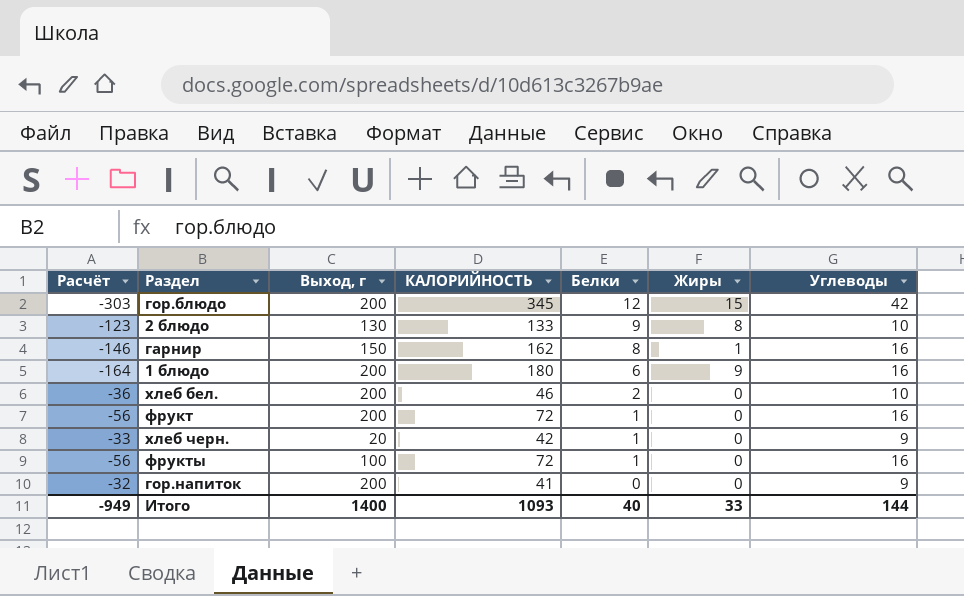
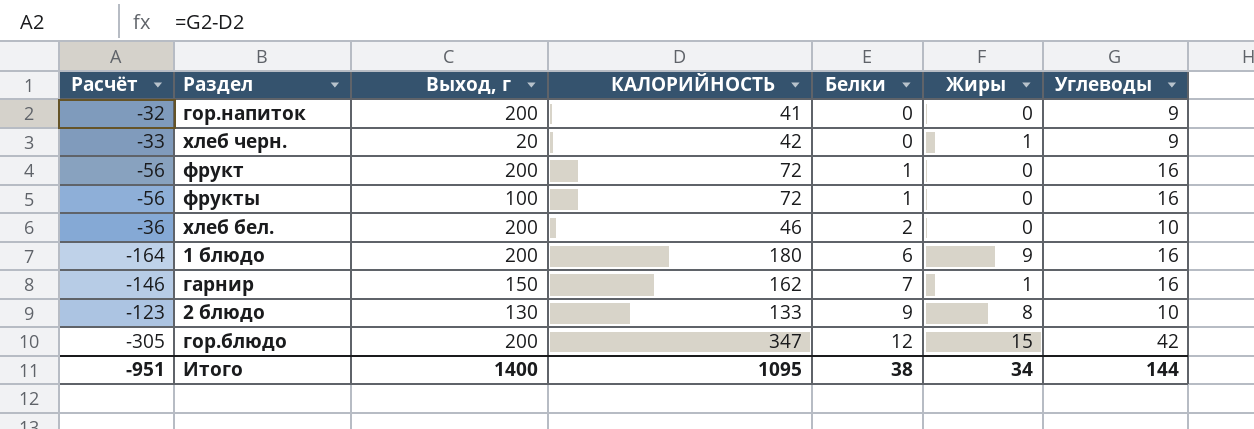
row order: Белки descending -> Белки ascending
хлеб черн. | Белки: 1 -> 0
хлеб черн. | Жиры: 0 -> 1
гарнир | Белки: 8 -> 7
гор.блюдо | Расчёт: -303 -> -305
гор.блюдо | КАЛОРИЙНОСТЬ: 345 -> 347
Итого | Расчёт: -949 -> -951
Итого | КАЛОРИЙНОСТЬ: 1093 -> 1095
Итого | Белки: 40 -> 38
Итого | Жиры: 33 -> 34

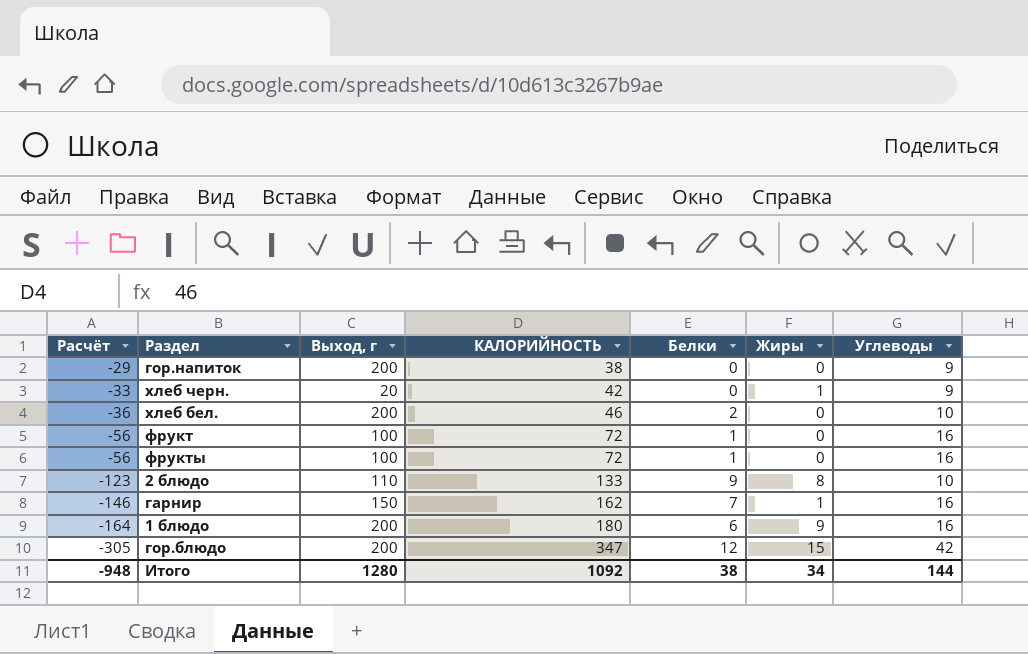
row order: Белки ascending -> Расчёт descending
гор.напиток | Расчёт: -32 -> -29
гор.напиток | КАЛОРИЙНОСТЬ: 41 -> 38
фрукт | Выход, г: 200 -> 100
2 блюдо | Выход, г: 130 -> 110
Итого | Расчёт: -951 -> -948
Итого | Выход, г: 1400 -> 1280
Итого | КАЛОРИЙНОСТЬ: 1095 -> 1092

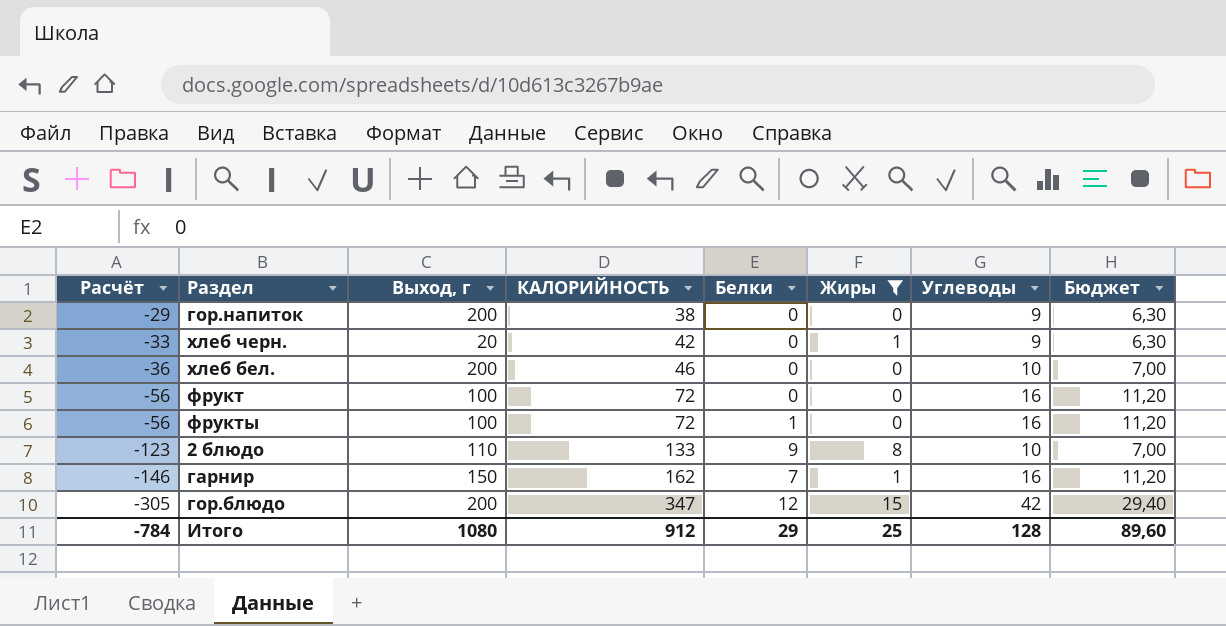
filter: none -> Жиры != 9
column Бюджет | formula: none -> [Углеводы] * 0,7
хлеб бел. | Белки: 2 -> 0
фрукт | Белки: 1 -> 0
Итого | Расчёт: -948 -> -784
Итого | Выход, г: 1280 -> 1080
Итого | КАЛОРИЙНОСТЬ: 1092 -> 912
Итого | Белки: 38 -> 29
Итого | Жиры: 34 -> 25
Итого | Углеводы: 144 -> 128

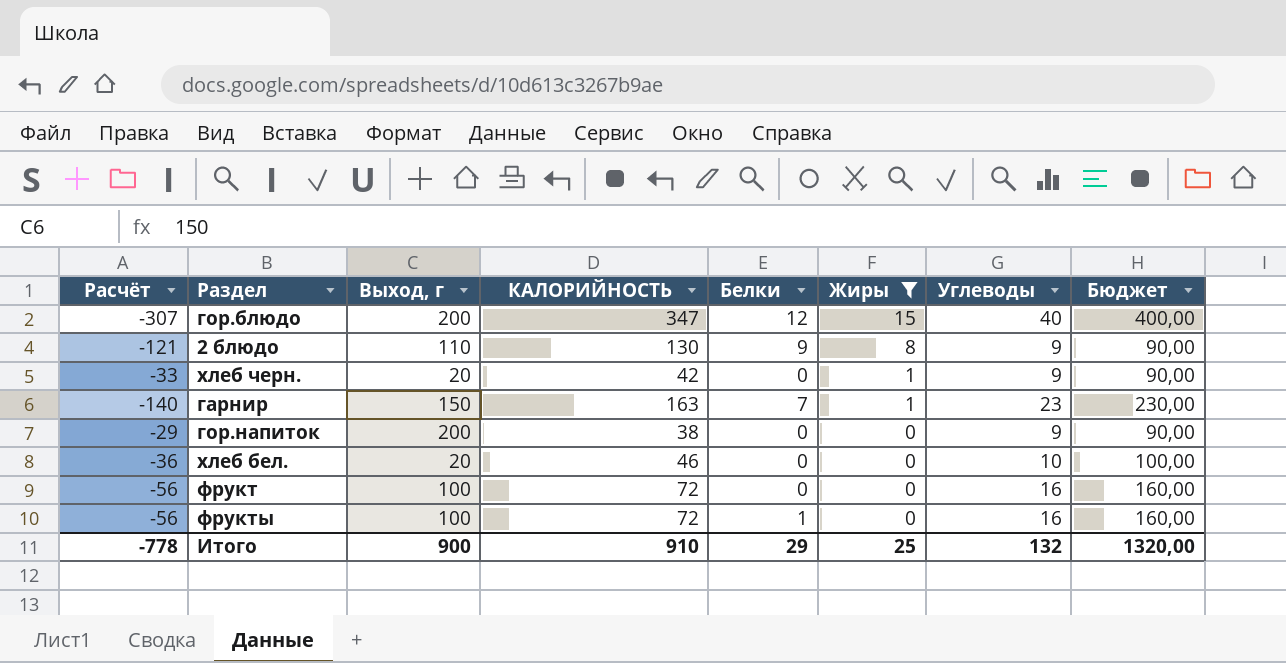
row order: Расчёт descending -> Жиры descending
column Бюджет | formula: [Углеводы] * 0,7 -> [Углеводы] * 10
гор.блюдо | Расчёт: -305 -> -307
гор.блюдо | Углеводы: 42 -> 40
2 блюдо | Расчёт: -123 -> -121
2 блюдо | КАЛОРИЙНОСТЬ: 133 -> 130
2 блюдо | Углеводы: 10 -> 9
гарнир | Расчёт: -146 -> -140
гарнир | КАЛОРИЙНОСТЬ: 162 -> 163
гарнир | Углеводы: 16 -> 23
хлеб бел. | Выход, г: 200 -> 20
Итого | Расчёт: -784 -> -778
Итого | Выход, г: 1080 -> 900
Итого | КАЛОРИЙНОСТЬ: 912 -> 910
Итого | Углеводы: 128 -> 132
Итого | Бюджет: 89,60 -> 1320,00

